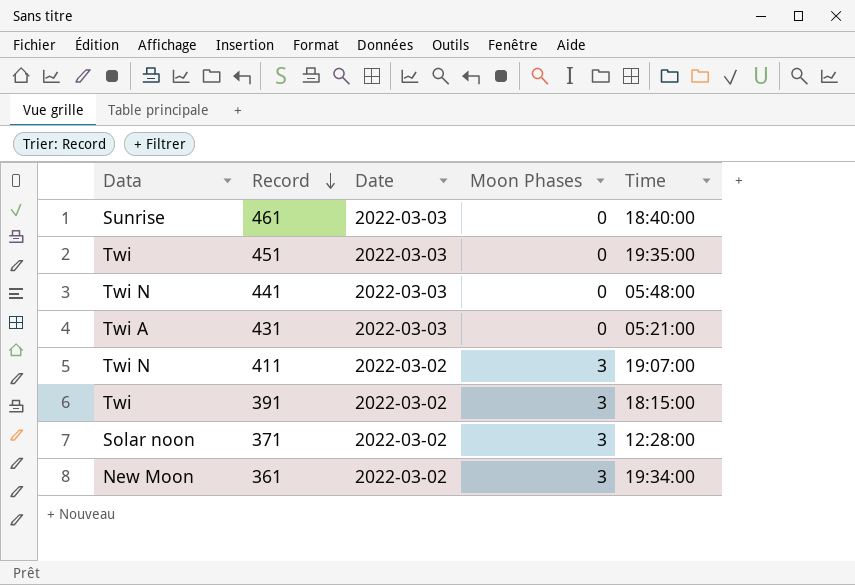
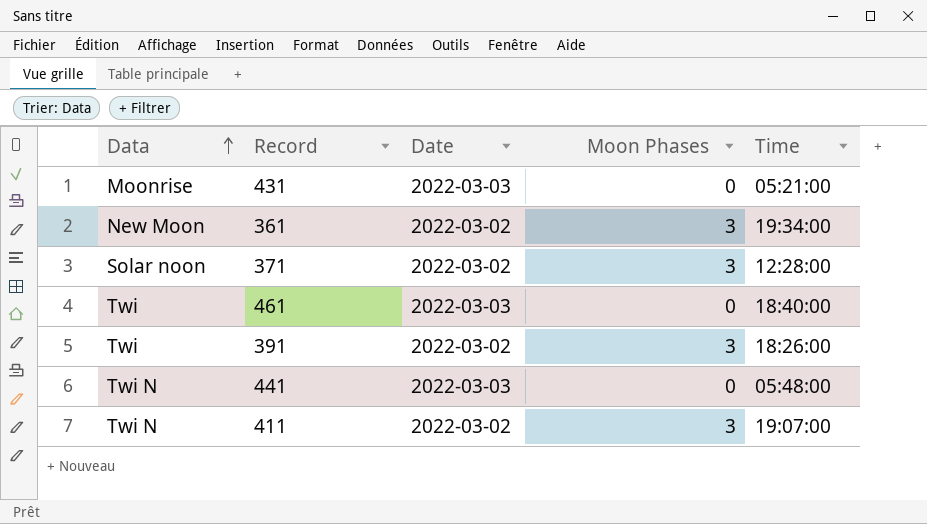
row order: Record descending -> Data ascending
row 451: Twi | 2022-03-03 | 0 | 19:35:00 -> none
431 | Data: Twi A -> Moonrise
461 | Data: Sunrise -> Twi
391 | Time: 18:15:00 -> 18:26:00

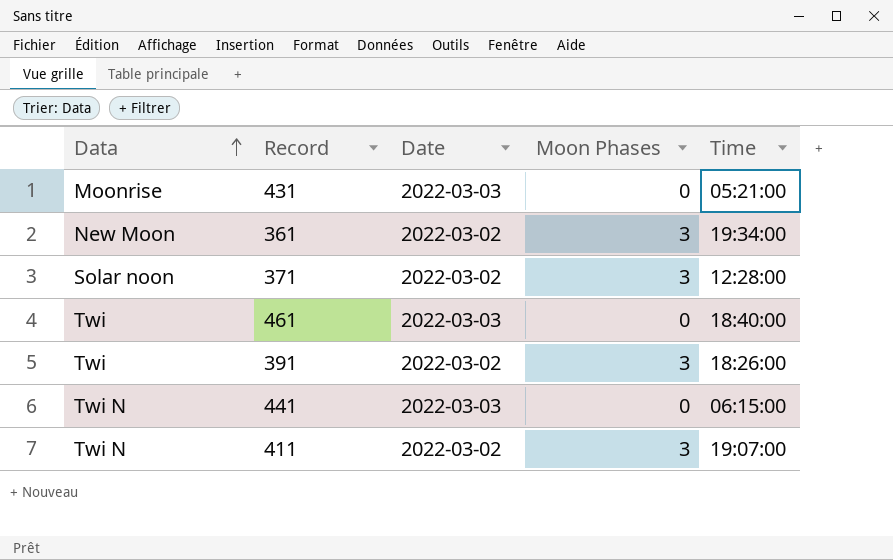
441 | Time: 05:48:00 -> 06:15:00

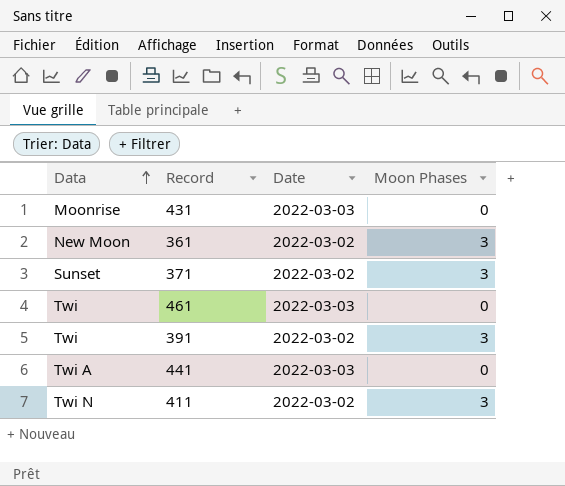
column Time | position: 5 -> none
371 | Data: Solar noon -> Sunset
441 | Data: Twi N -> Twi A

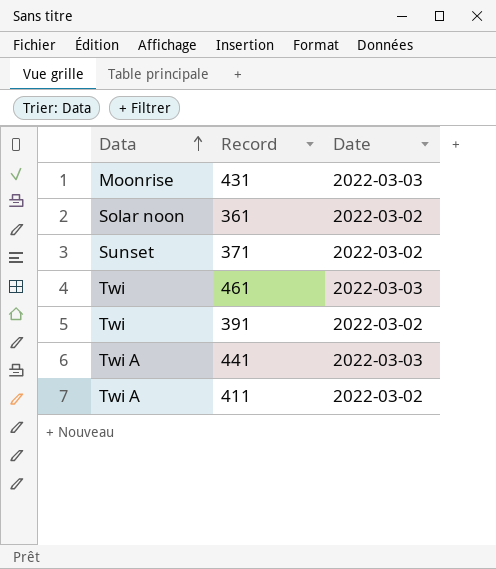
column Moon Phases | position: 4 -> none
361 | Data: New Moon -> Solar noon
411 | Data: Twi N -> Twi A

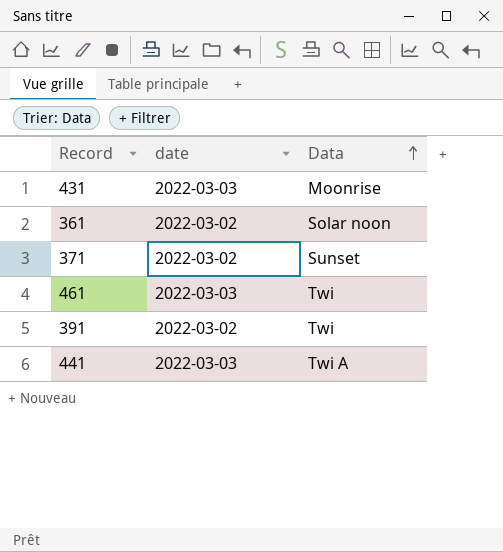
column name: Date -> date
column Data | position: 1 -> 3
row 411: Twi A | 2022-03-02 -> none

